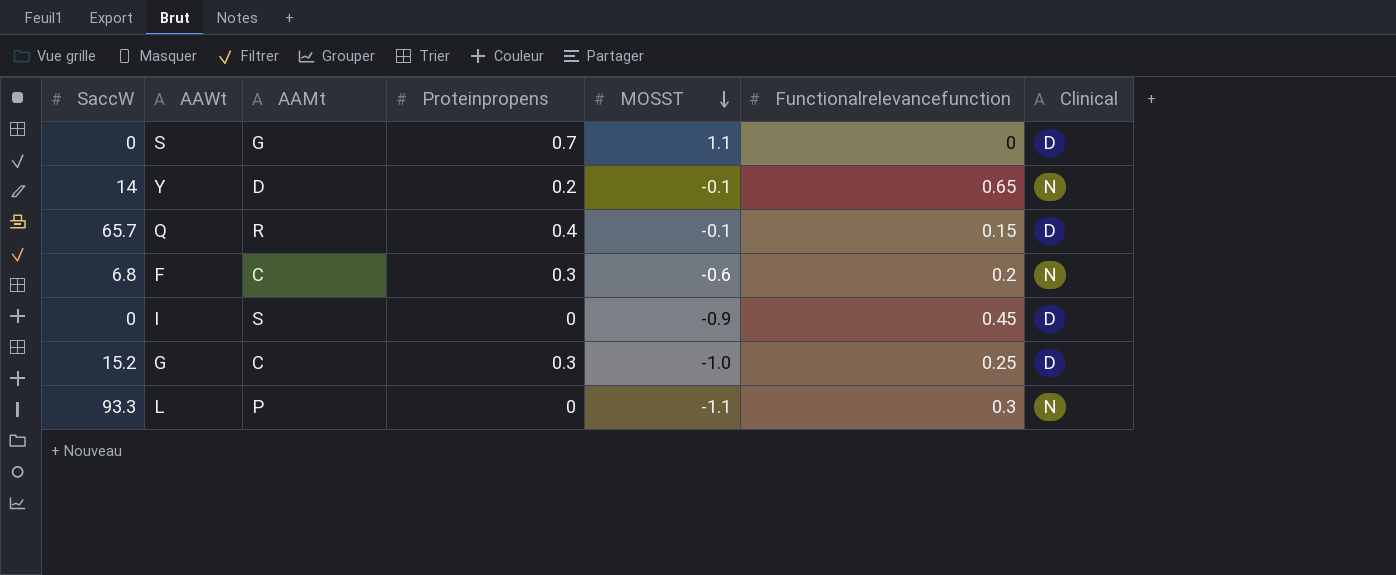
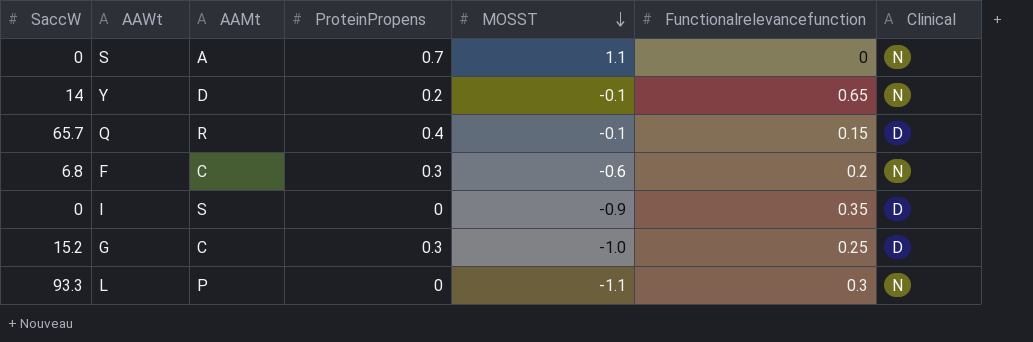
column name: Proteinpropens -> ProteinPropens
S | AAMt: G -> A
S | Clinical: D -> N
I | Functionalrelevancefunction: 0.45 -> 0.35

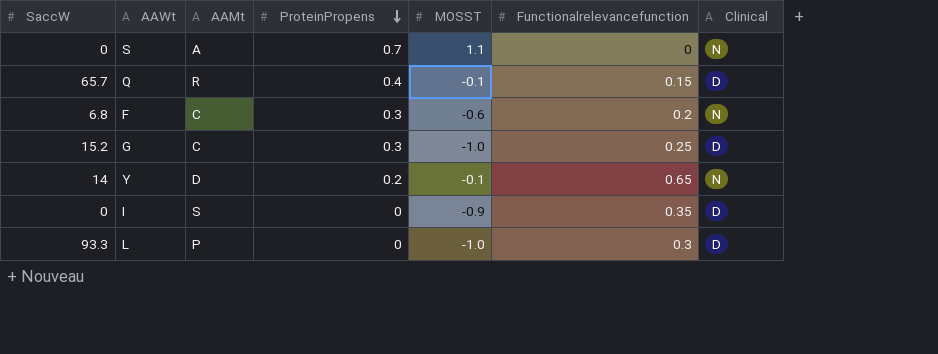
row order: MOSST descending -> ProteinPropens descending
L | MOSST: -1.1 -> -1.0
L | Clinical: N -> D

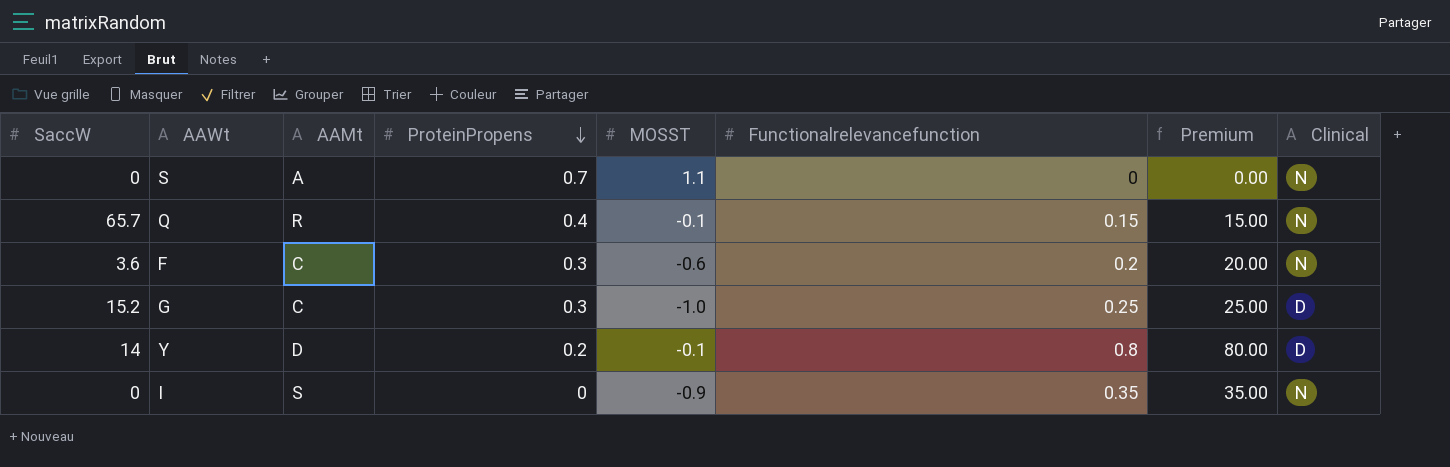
column Premium | formula: none -> [Functionalrelevancefunction] * 100
row L: 93.3 | P | 0 | -1.0 | 0.3 | D -> none
Q | Clinical: D -> N
F | SaccW: 6.8 -> 3.6
Y | Functionalrelevancefunction: 0.65 -> 0.8
Y | Clinical: N -> D
I | Clinical: D -> N

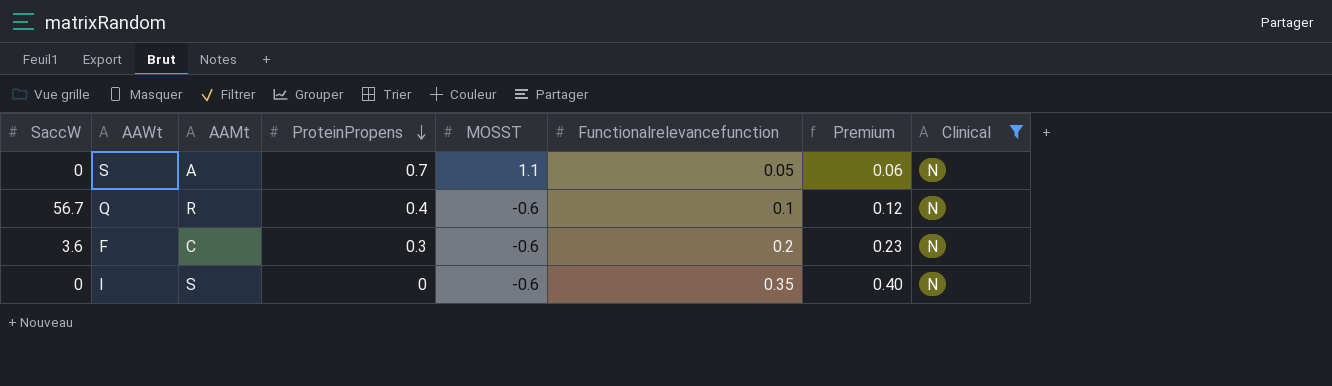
filter: none -> Clinical = N
column Premium | formula: [Functionalrelevancefunction] * 100 -> [Functionalrelevancefunction] * 1.15
S | Functionalrelevancefunction: 0 -> 0.05
Q | SaccW: 65.7 -> 56.7
Q | MOSST: -0.1 -> -0.6
Q | Functionalrelevancefunction: 0.15 -> 0.1
I | MOSST: -0.9 -> -0.6

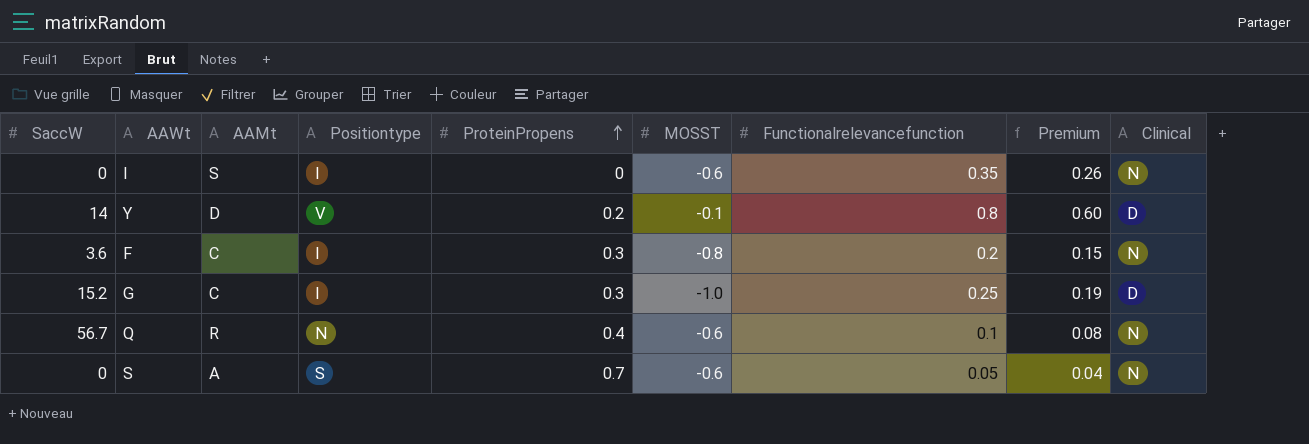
filter: Clinical = N -> none
row order: ProteinPropens descending -> ProteinPropens ascending
column Positiontype | position: none -> 4
column Premium | formula: [Functionalrelevancefunction] * 1.15 -> [Functionalrelevancefunction] * 0.75
F | MOSST: -0.6 -> -0.8
S | MOSST: 1.1 -> -0.6

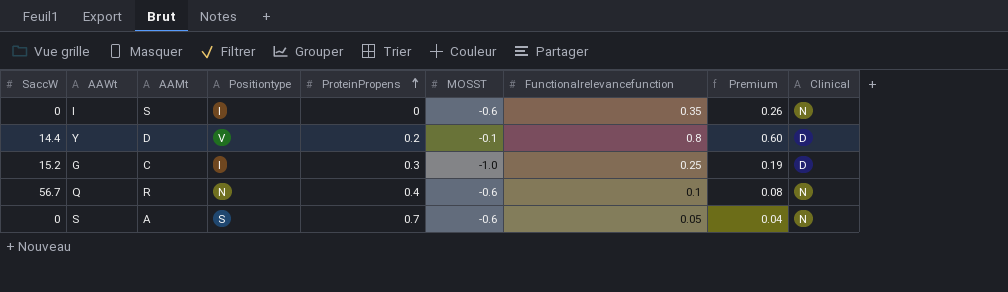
row F: 3.6 | C | I | 0.3 | -0.8 | 0.2 | 0.15 | N -> none
Y | SaccW: 14 -> 14.4

